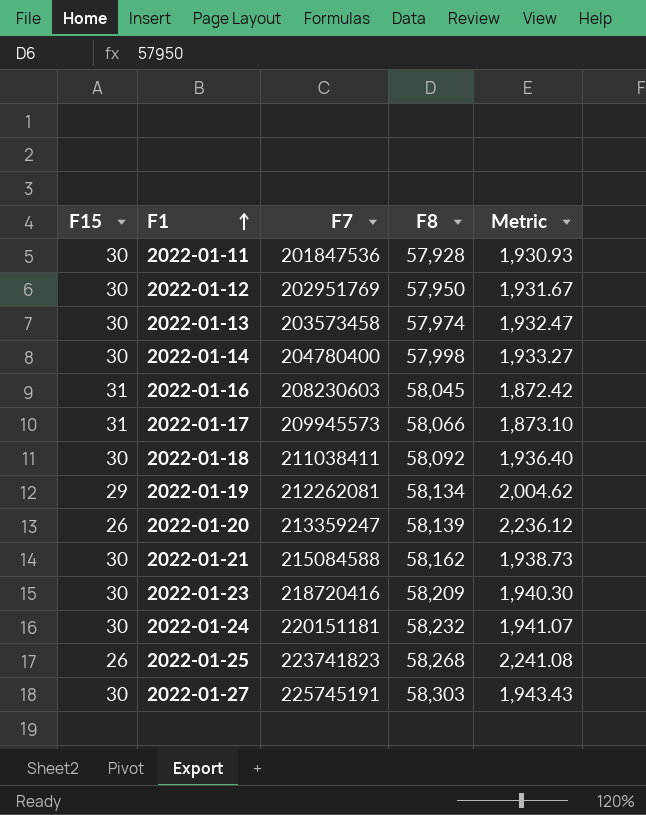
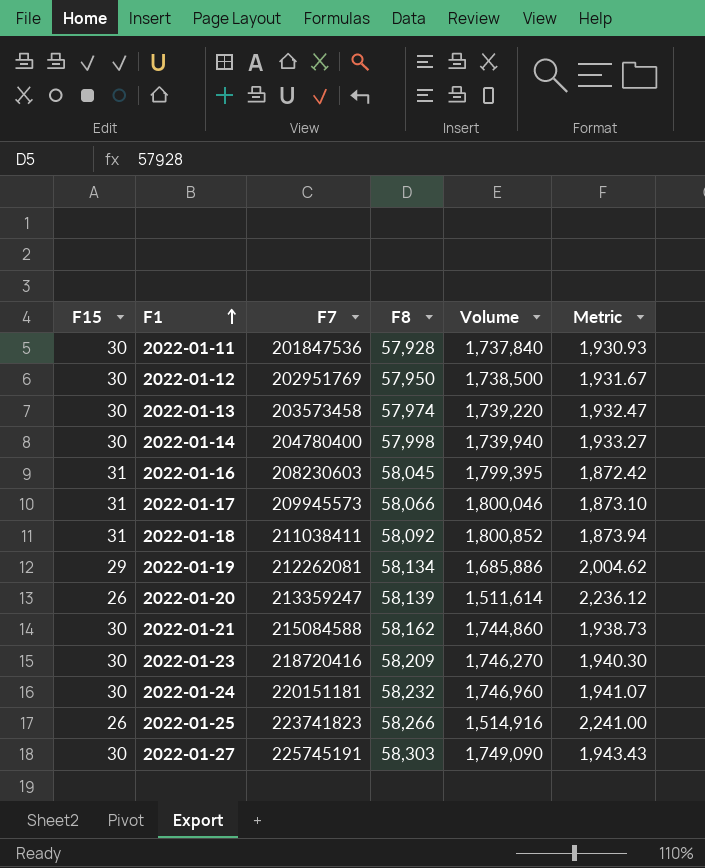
column Volume | formula: none -> [F15] * [F8]
2022-01-18 | F15: 30 -> 31
2022-01-18 | Metric: 1,936.40 -> 1,873.94
2022-01-25 | F8: 58,268 -> 58,266
2022-01-25 | Metric: 2,241.08 -> 2,241.00

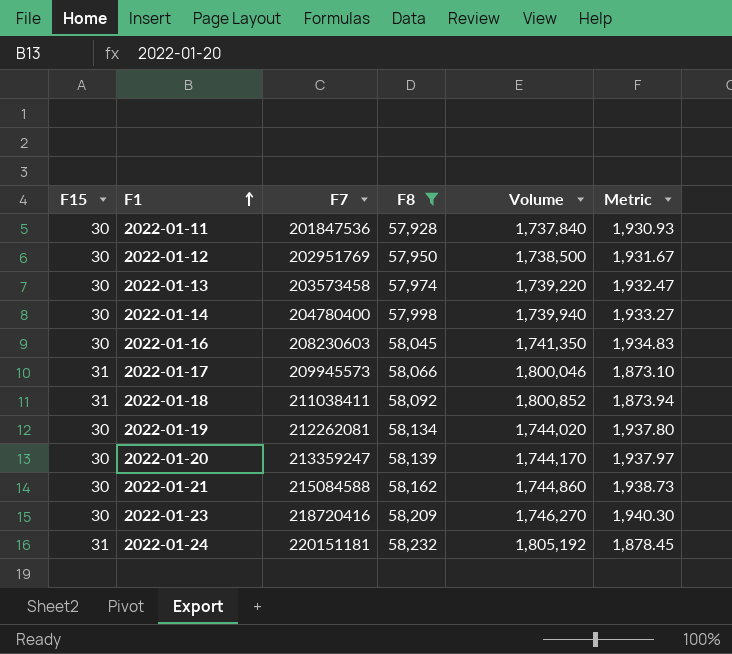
filter: none -> F8 <= 58,232
2022-01-16 | F15: 31 -> 30
2022-01-16 | Volume: 1,799,395 -> 1,741,350
2022-01-16 | Metric: 1,872.42 -> 1,934.83
2022-01-19 | F15: 29 -> 30
2022-01-19 | Volume: 1,685,886 -> 1,744,020
2022-01-19 | Metric: 2,004.62 -> 1,937.80
2022-01-20 | F15: 26 -> 30
2022-01-20 | Volume: 1,511,614 -> 1,744,170
2022-01-20 | Metric: 2,236.12 -> 1,937.97
2022-01-24 | F15: 30 -> 31
2022-01-24 | Volume: 1,746,960 -> 1,805,192
2022-01-24 | Metric: 1,941.07 -> 1,878.45

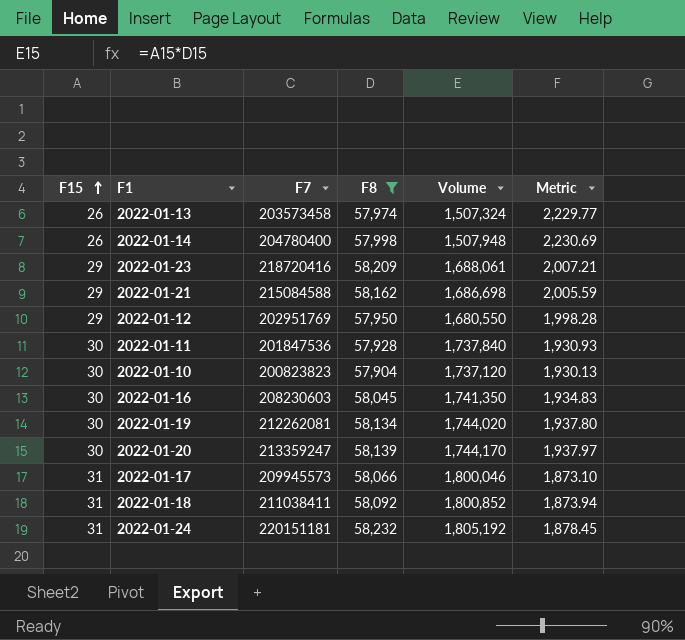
row order: F1 ascending -> F15 ascending
2022-01-13 | F15: 30 -> 26
2022-01-13 | Volume: 1,739,220 -> 1,507,324
2022-01-13 | Metric: 1,932.47 -> 2,229.77
2022-01-14 | F15: 30 -> 26
2022-01-14 | Volume: 1,739,940 -> 1,507,948
2022-01-14 | Metric: 1,933.27 -> 2,230.69
2022-01-23 | F15: 30 -> 29
2022-01-23 | Volume: 1,746,270 -> 1,688,061
2022-01-23 | Metric: 1,940.30 -> 2,007.21
2022-01-21 | F15: 30 -> 29
2022-01-21 | Volume: 1,744,860 -> 1,686,698
2022-01-21 | Metric: 1,938.73 -> 2,005.59
2022-01-12 | F15: 30 -> 29
2022-01-12 | Volume: 1,738,500 -> 1,680,550
2022-01-12 | Metric: 1,931.67 -> 1,998.28
row 2022-01-10: none -> 30 | 200823823 | 57,904 | 1,737,120 | 1,930.13

